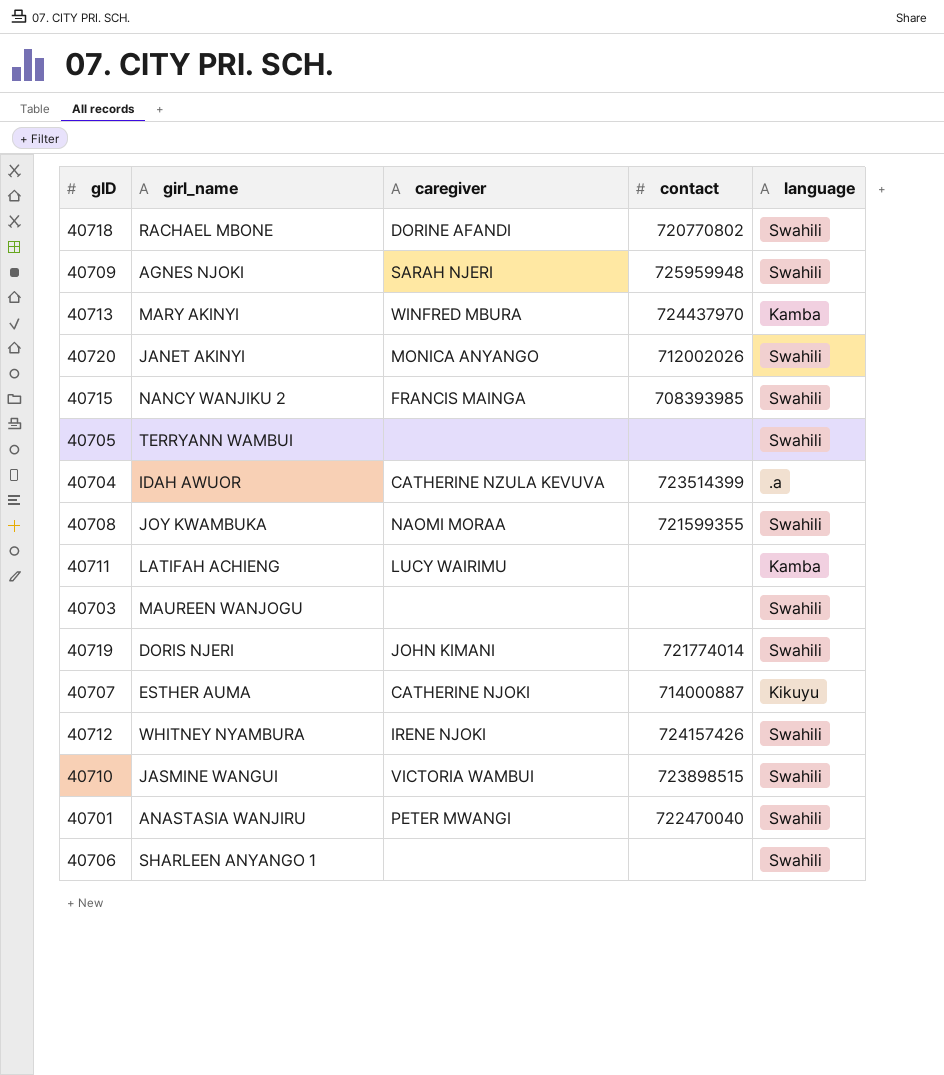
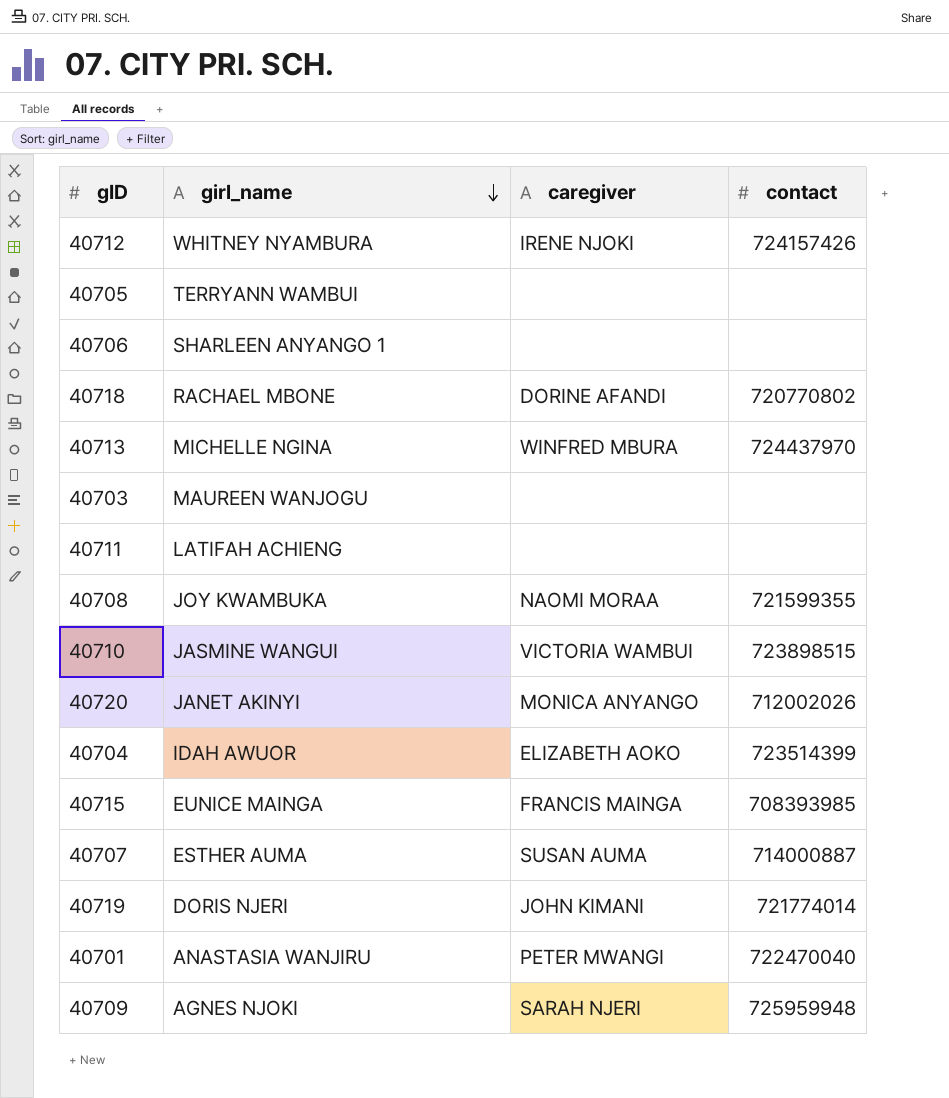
row order: none -> girl_name descending
column language | position: 5 -> none
40713 | girl_name: MARY AKINYI -> MICHELLE NGINA
40711 | caregiver: LUCY WAIRIMU -> none
40704 | caregiver: CATHERINE NZULA KEVUVA -> ELIZABETH AOKO
40715 | girl_name: NANCY WANJIKU 2 -> EUNICE MAINGA
40707 | caregiver: CATHERINE NJOKI -> SUSAN AUMA

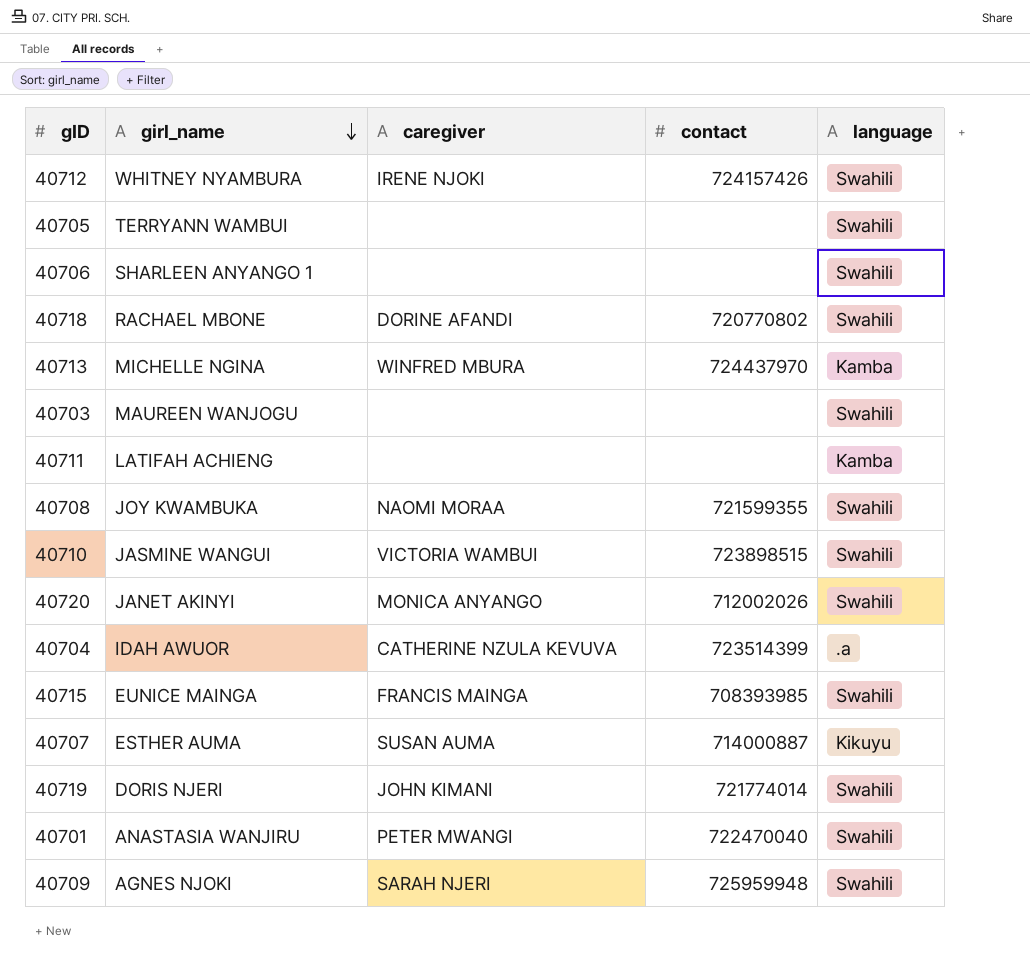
column language | position: none -> 5
40704 | caregiver: ELIZABETH AOKO -> CATHERINE NZULA KEVUVA

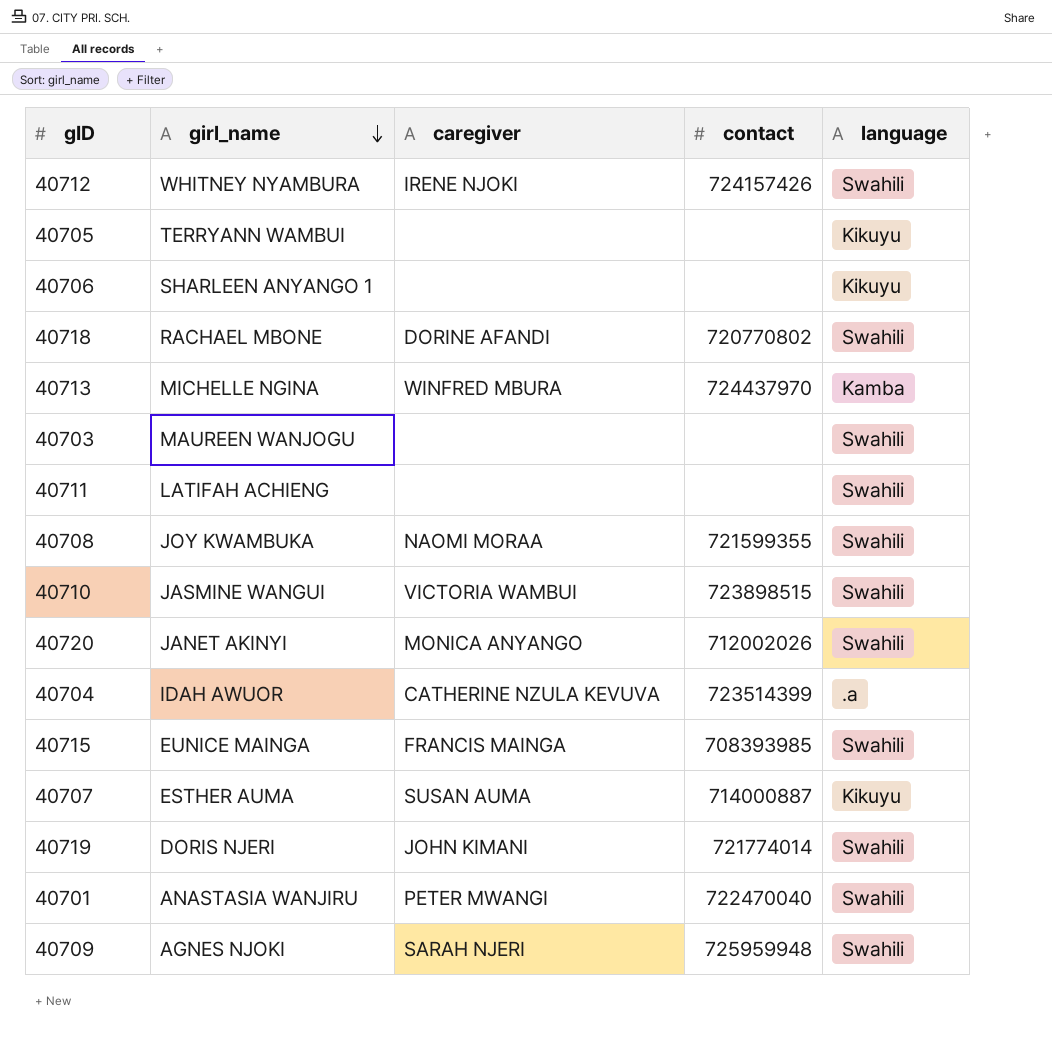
40705 | language: Swahili -> Kikuyu
40706 | language: Swahili -> Kikuyu
40711 | language: Kamba -> Swahili

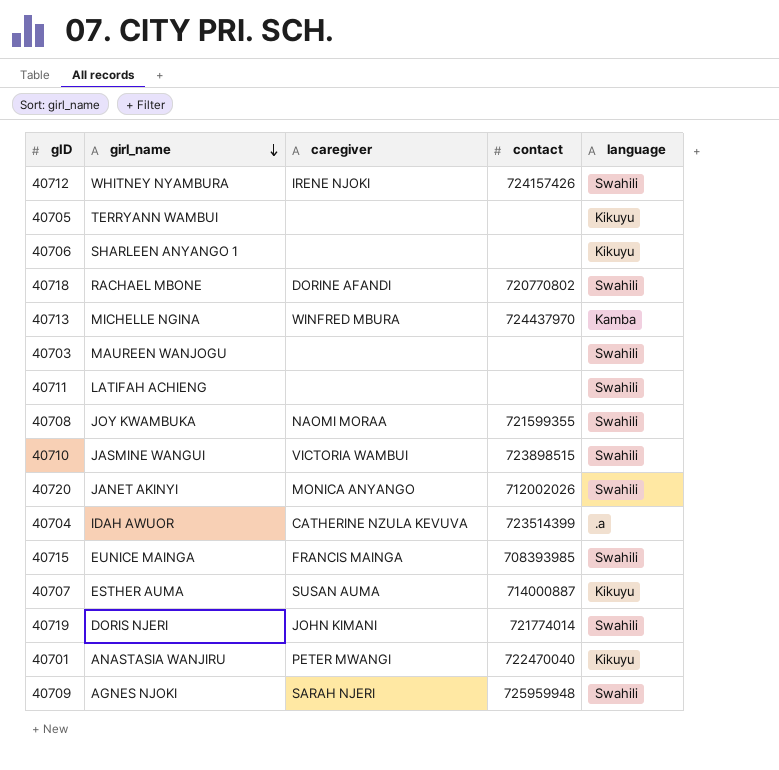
40701 | language: Swahili -> Kikuyu

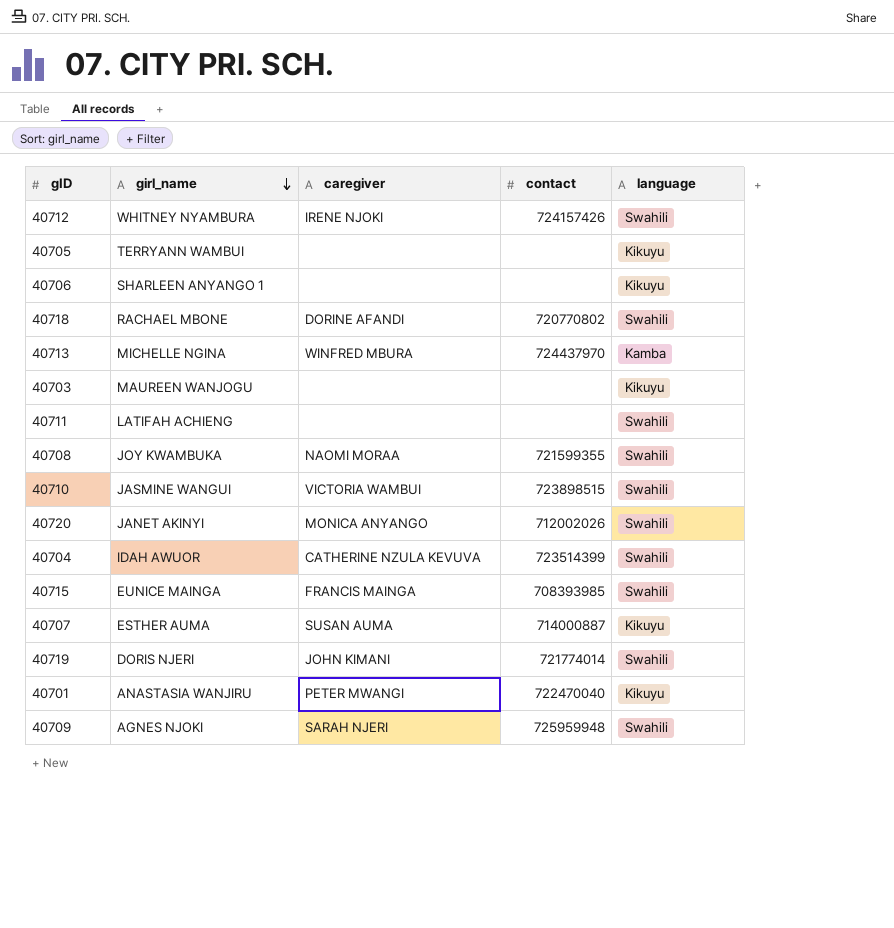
40703 | language: Swahili -> Kikuyu
40704 | language: .a -> Swahili

